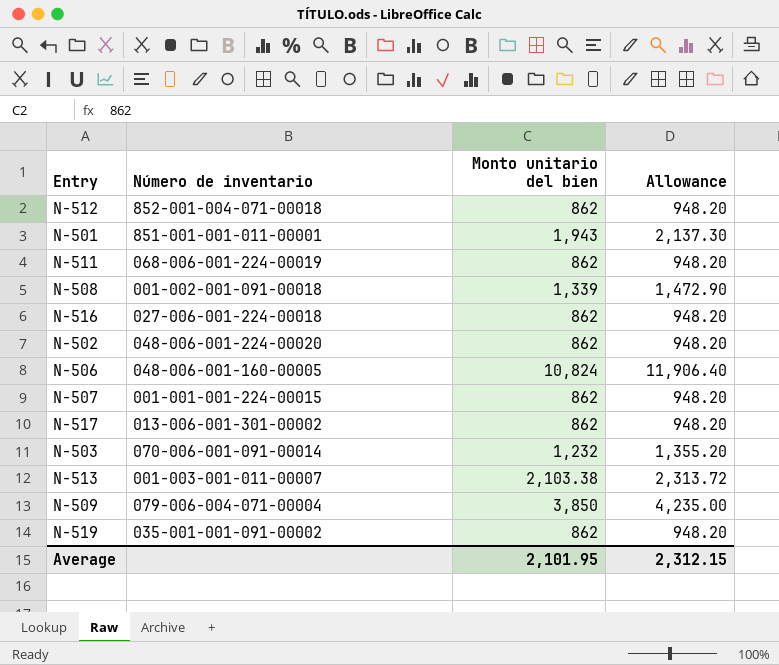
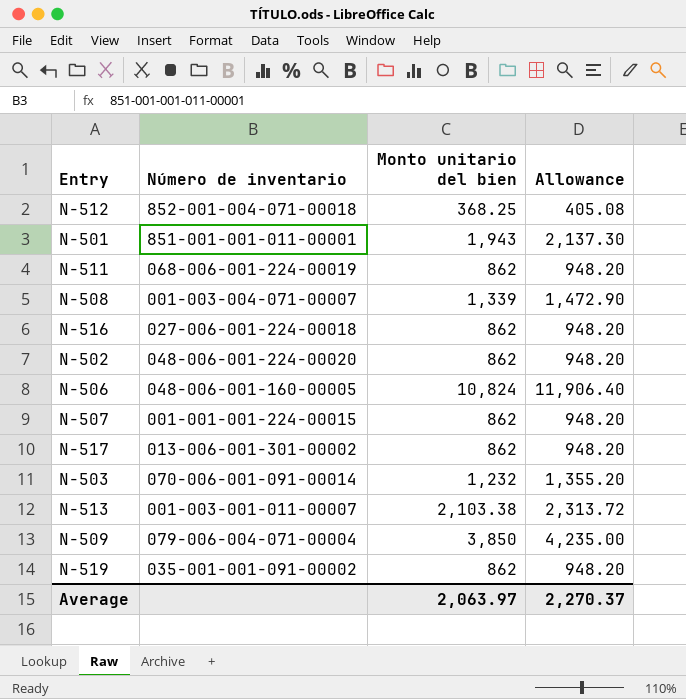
N-512 | Monto unitario del bien: 862 -> 368.25
N-512 | Allowance: 948.20 -> 405.08
N-508 | Número de inventario: 001-002-001-091-00018 -> 001-003-004-071-00007
Average | Monto unitario del bien: 2,101.95 -> 2,063.97
Average | Allowance: 2,312.15 -> 2,270.37

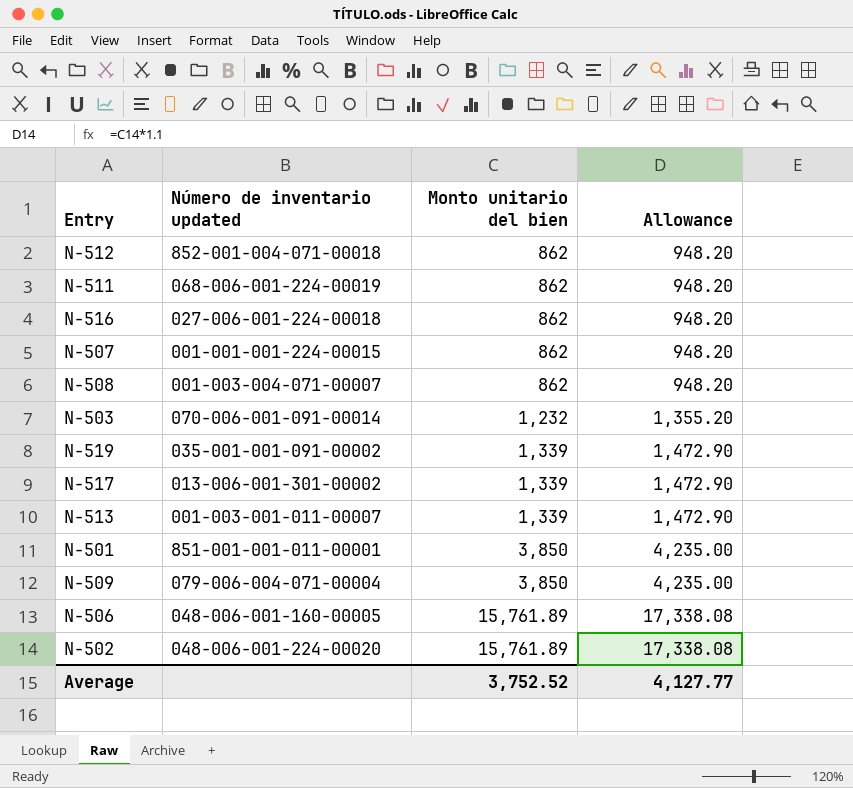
row order: none -> Monto unitario del bien ascending
column name: Número de inventario -> Número de inventario updated
N-512 | Monto unitario del bien: 368.25 -> 862
N-512 | Allowance: 405.08 -> 948.20
N-508 | Monto unitario del bien: 1,339 -> 862
N-508 | Allowance: 1,472.90 -> 948.20
N-519 | Monto unitario del bien: 862 -> 1,339
N-519 | Allowance: 948.20 -> 1,472.90
N-517 | Monto unitario del bien: 862 -> 1,339
N-517 | Allowance: 948.20 -> 1,472.90
N-513 | Monto unitario del bien: 2,103.38 -> 1,339
N-513 | Allowance: 2,313.72 -> 1,472.90
N-501 | Monto unitario del bien: 1,943 -> 3,850
N-501 | Allowance: 2,137.30 -> 4,235.00
N-506 | Monto unitario del bien: 10,824 -> 15,761.89
N-506 | Allowance: 11,906.40 -> 17,338.08
N-502 | Monto unitario del bien: 862 -> 15,761.89
N-502 | Allowance: 948.20 -> 17,338.08
Average | Monto unitario del bien: 2,063.97 -> 3,752.52
Average | Allowance: 2,270.37 -> 4,127.77

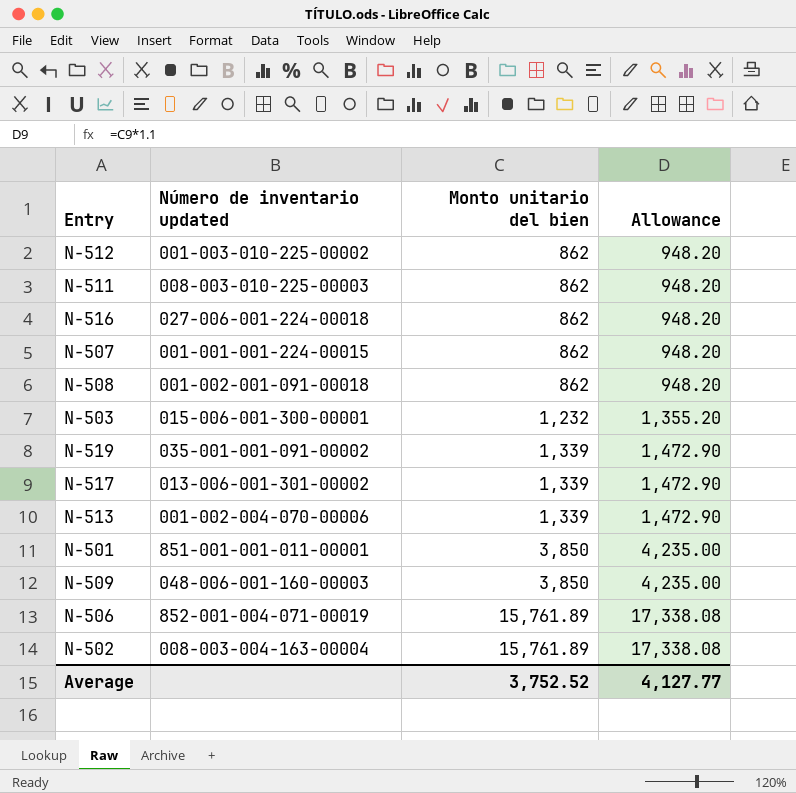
N-512 | Número de inventario updated: 852-001-004-071-00018 -> 001-003-010-225-00002
N-511 | Número de inventario updated: 068-006-001-224-00019 -> 008-003-010-225-00003
N-508 | Número de inventario updated: 001-003-004-071-00007 -> 001-002-001-091-00018
N-503 | Número de inventario updated: 070-006-001-091-00014 -> 015-006-001-300-00001
N-513 | Número de inventario updated: 001-003-001-011-00007 -> 001-002-004-070-00006
N-509 | Número de inventario updated: 079-006-004-071-00004 -> 048-006-001-160-00003
N-506 | Número de inventario updated: 048-006-001-160-00005 -> 852-001-004-071-00019
N-502 | Número de inventario updated: 048-006-001-224-00020 -> 008-003-004-163-00004

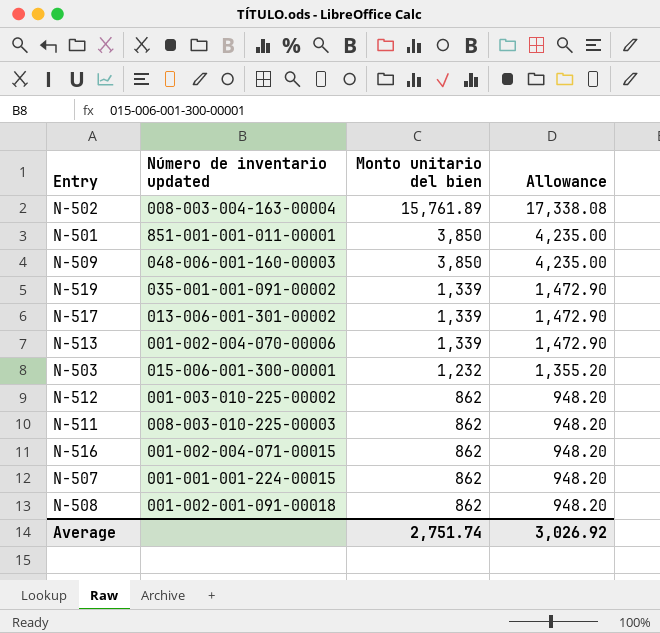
row order: Monto unitario del bien ascending -> Monto unitario del bien descending
row N-506: 852-001-004-071-00019 | 15,761.89 | 17,338.08 -> none
N-516 | Número de inventario updated: 027-006-001-224-00018 -> 001-002-004-071-00015
Average | Monto unitario del bien: 3,752.52 -> 2,751.74
Average | Allowance: 4,127.77 -> 3,026.92

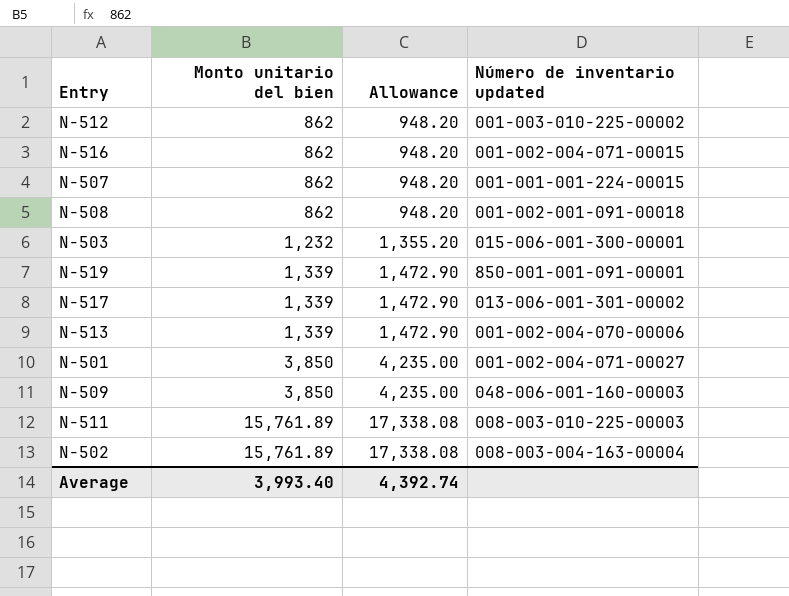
row order: Monto unitario del bien descending -> Monto unitario del bien ascending
column Número de inventario updated | position: 2 -> 4
N-519 | Número de inventario updated: 035-001-001-091-00002 -> 850-001-001-091-00001
N-501 | Número de inventario updated: 851-001-001-011-00001 -> 001-002-004-071-00027
N-511 | Monto unitario del bien: 862 -> 15,761.89
N-511 | Allowance: 948.20 -> 17,338.08
Average | Monto unitario del bien: 2,751.74 -> 3,993.40
Average | Allowance: 3,026.92 -> 4,392.74

